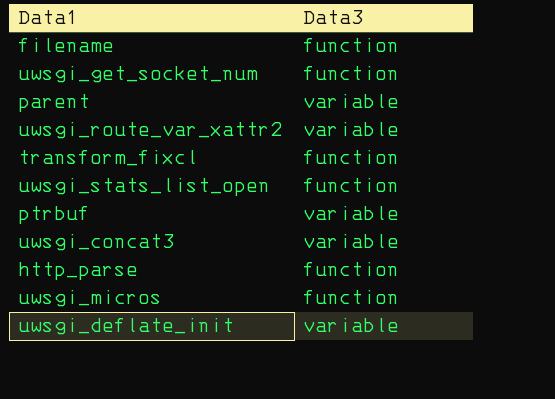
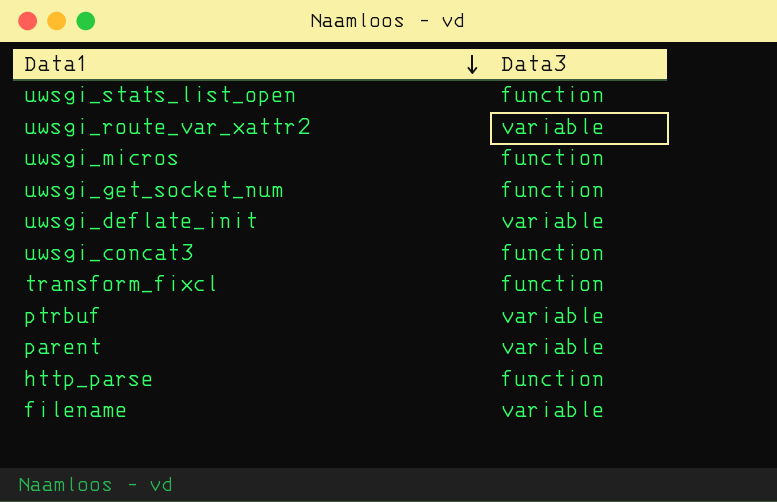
row order: none -> Data1 descending
uwsgi_concat3 | Data3: variable -> function
filename | Data3: function -> variable

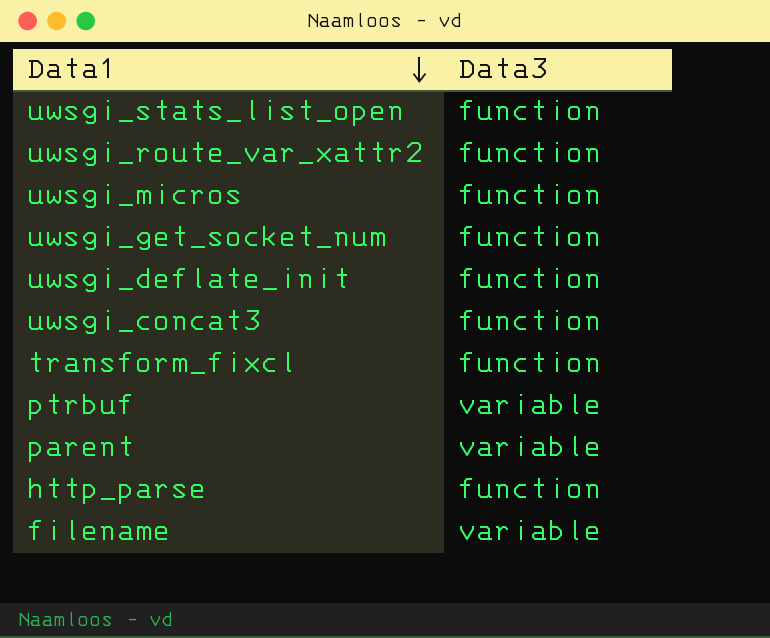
uwsgi_route_var_xattr2 | Data3: variable -> function
uwsgi_deflate_init | Data3: variable -> function

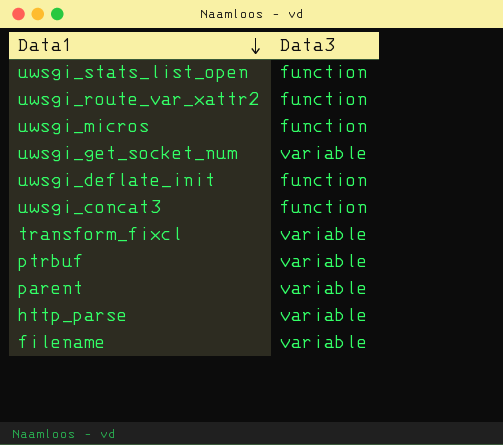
uwsgi_get_socket_num | Data3: function -> variable
transform_fixcl | Data3: function -> variable
http_parse | Data3: function -> variable

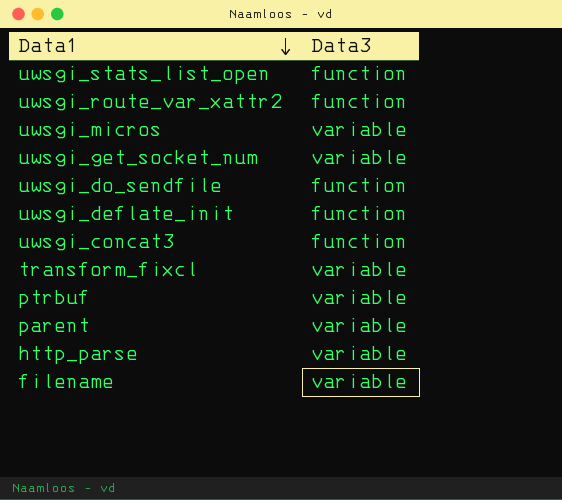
uwsgi_micros | Data3: function -> variable
row uwsgi_do_sendfile: none -> function

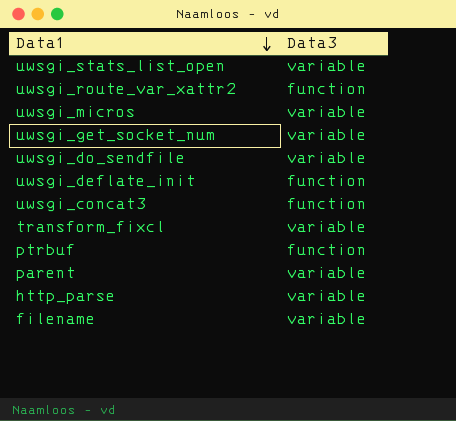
uwsgi_stats_list_open | Data3: function -> variable
uwsgi_do_sendfile | Data3: function -> variable
ptrbuf | Data3: variable -> function

